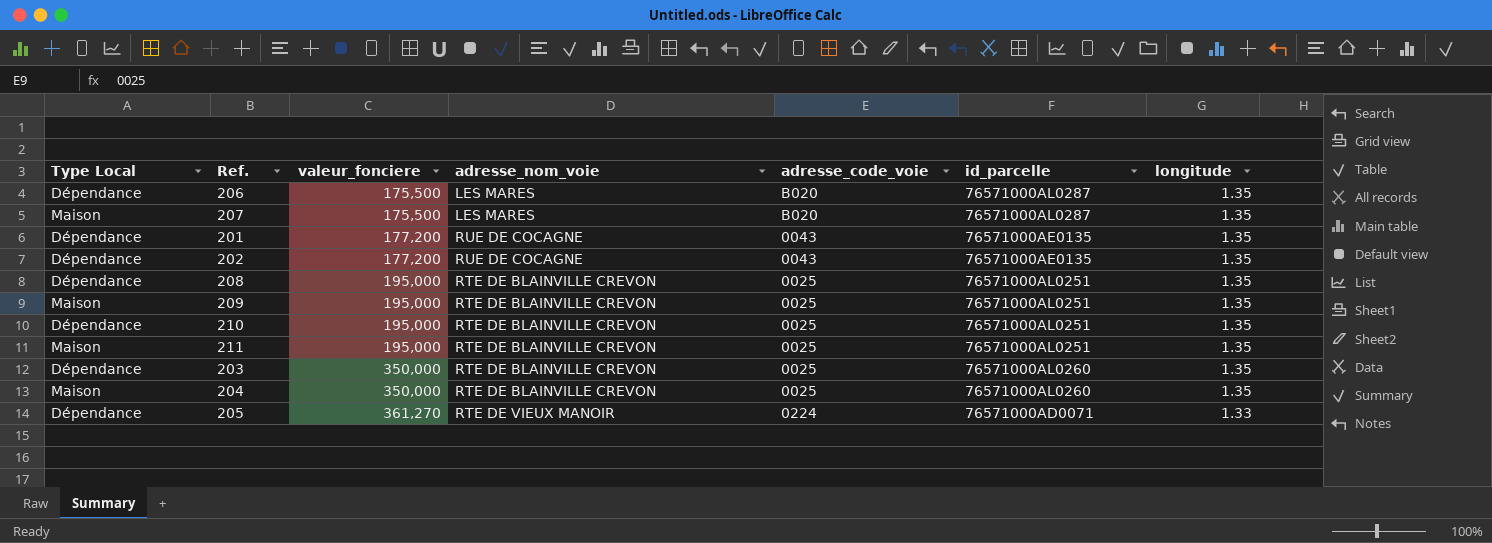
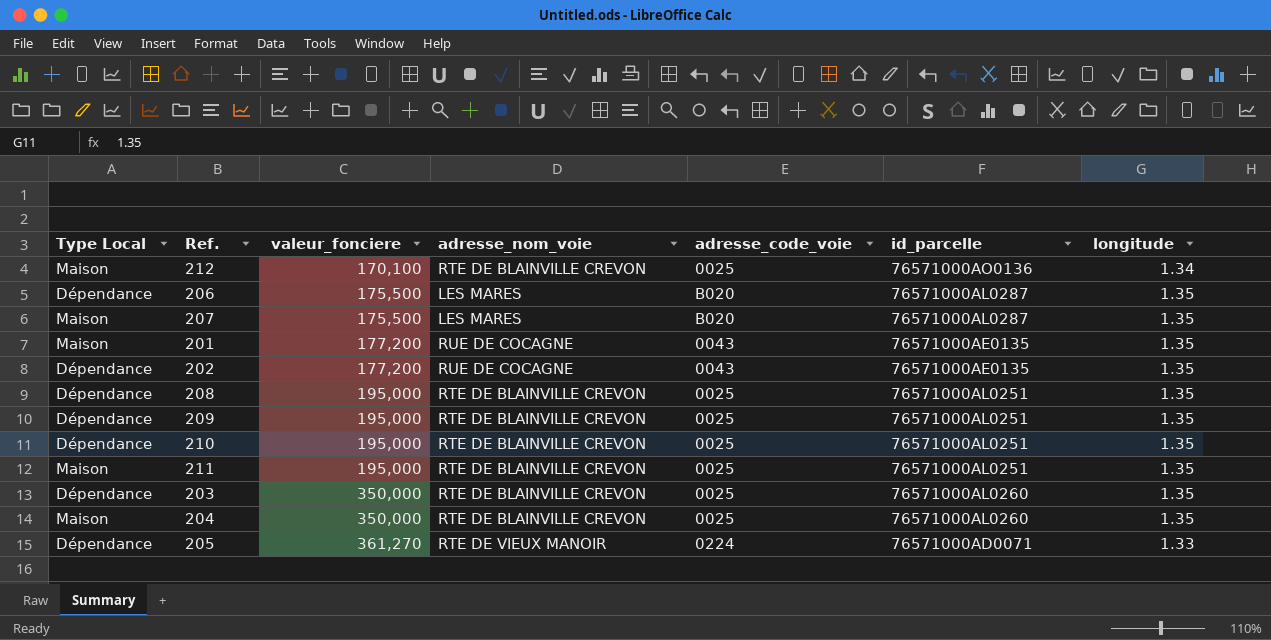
row 212: none -> Maison | 170,100 | RTE DE BLAINVILLE CREVON | 0025 | 76571000AO0136 | 1.34
201 | Type Local: Dépendance -> Maison
209 | Type Local: Maison -> Dépendance

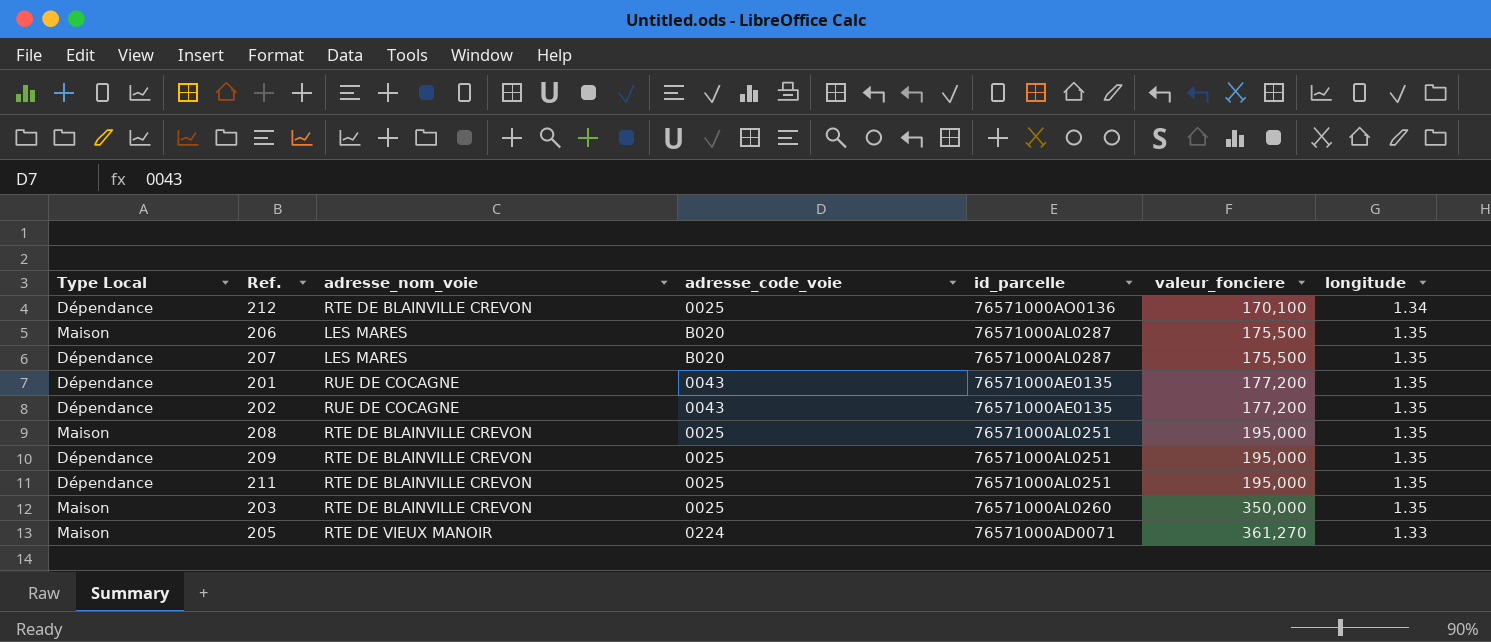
column valeur_fonciere | position: 3 -> 6
row 210: Dépendance | 195,000 | RTE DE BLAINVILLE CREVON | 0025 | 76571000AL0251 | 1.35 -> none
row 204: Maison | 350,000 | RTE DE BLAINVILLE CREVON | 0025 | 76571000AL0260 | 1.35 -> none
212 | Type Local: Maison -> Dépendance
206 | Type Local: Dépendance -> Maison
207 | Type Local: Maison -> Dépendance
201 | Type Local: Maison -> Dépendance
208 | Type Local: Dépendance -> Maison
211 | Type Local: Maison -> Dépendance
203 | Type Local: Dépendance -> Maison
205 | Type Local: Dépendance -> Maison

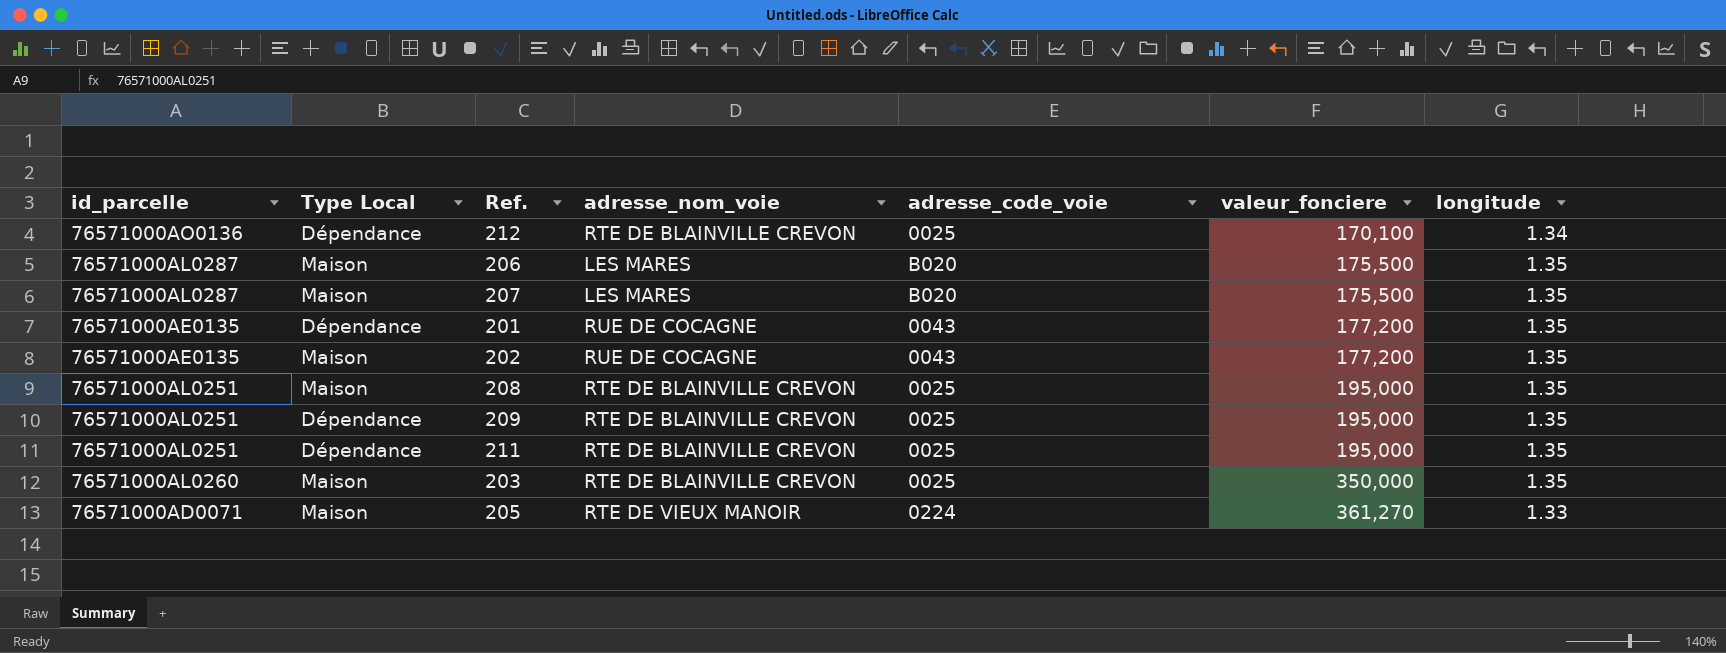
column id_parcelle | position: 5 -> 1
207 | Type Local: Dépendance -> Maison
202 | Type Local: Dépendance -> Maison

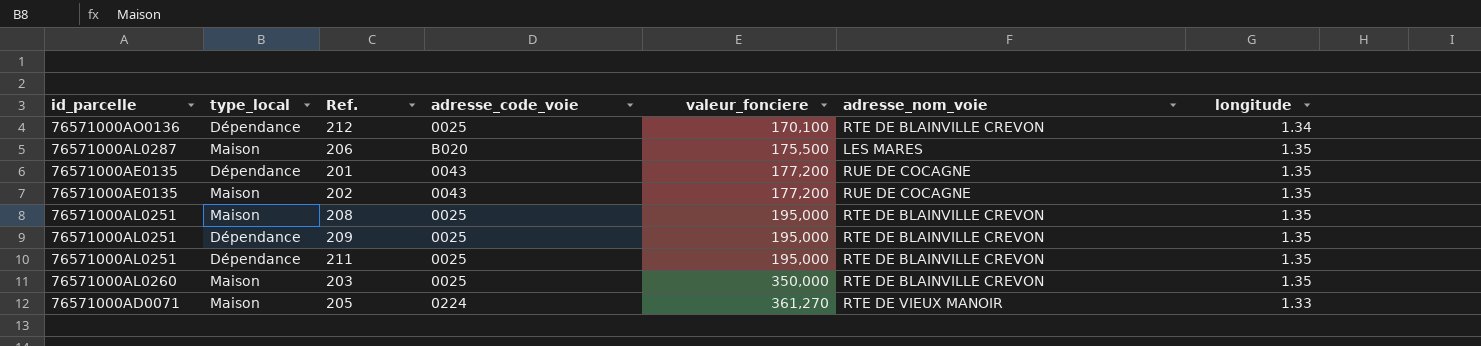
column name: Type Local -> type_local
column adresse_nom_voie | position: 4 -> 6
row 207: 76571000AL0287 | Maison | LES MARES | B020 | 175,500 | 1.35 -> none

